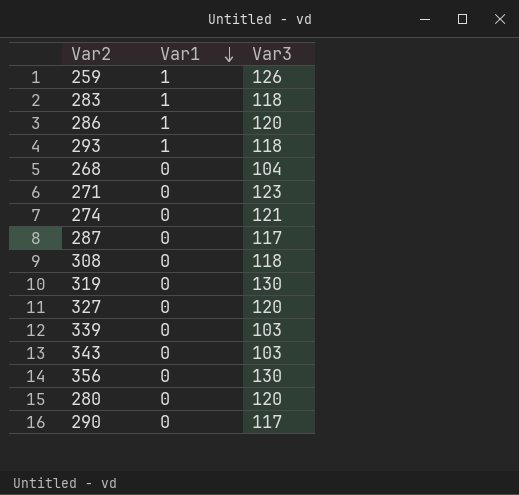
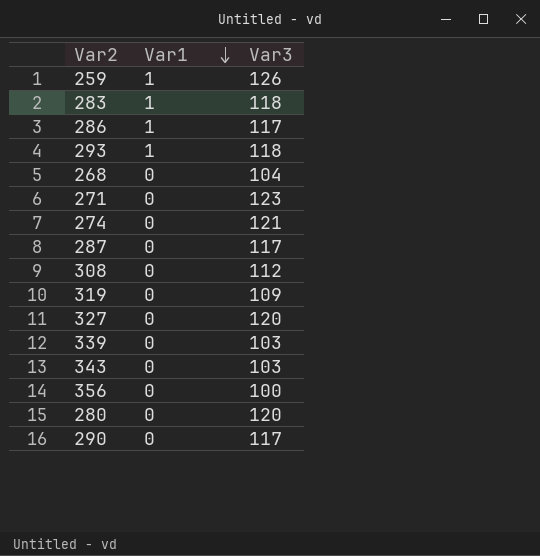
286 | Var3: 120 -> 117
308 | Var3: 118 -> 112
319 | Var3: 130 -> 109
356 | Var3: 130 -> 100

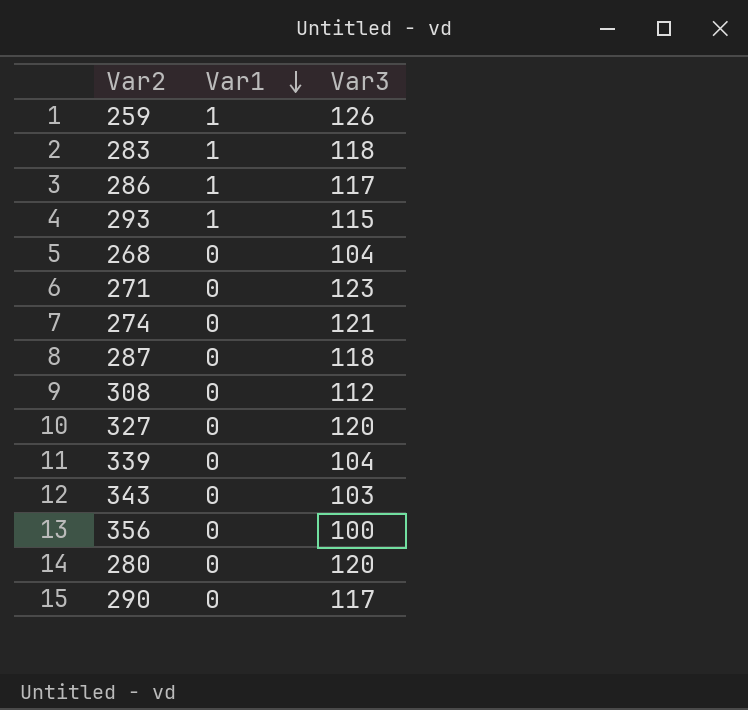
row 319: 0 | 109 -> none
293 | Var3: 118 -> 115
287 | Var3: 117 -> 118
339 | Var3: 103 -> 104

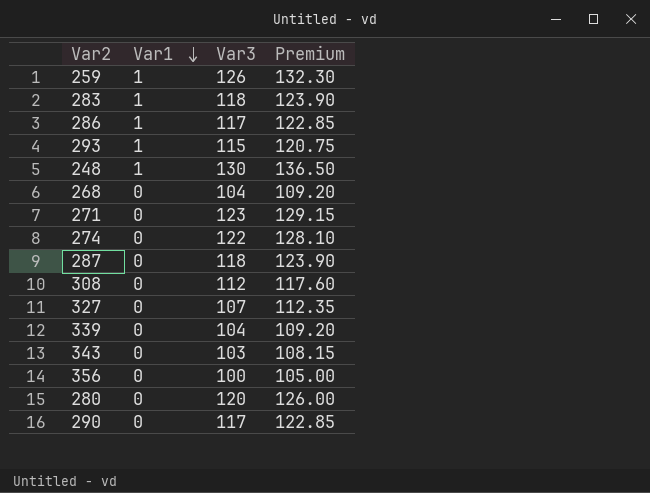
column Premium | formula: none -> [Var3] * 1.05
row 248: none -> 1 | 130 | 136.50
274 | Var3: 121 -> 122
327 | Var3: 120 -> 107

